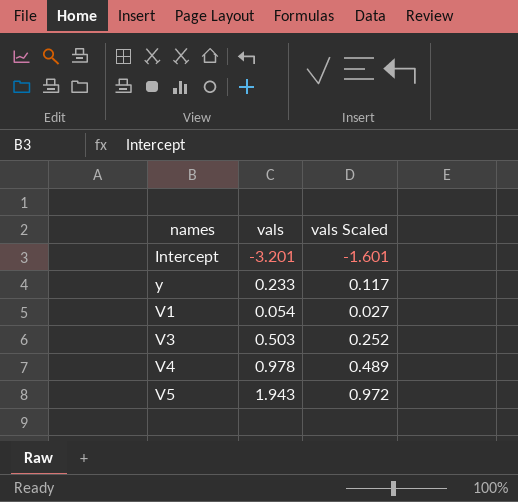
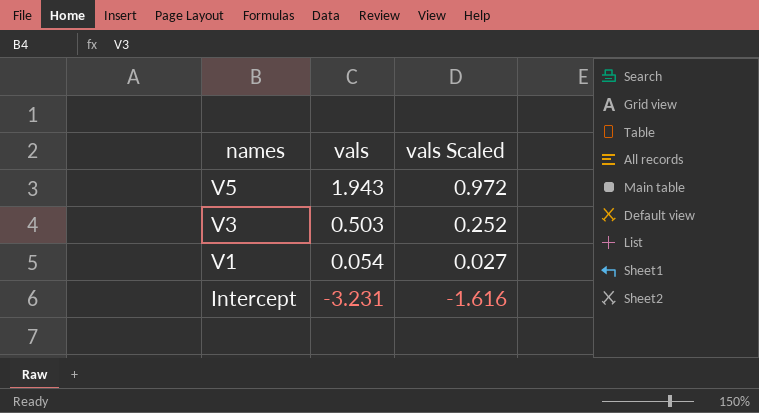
row order: none -> names descending
row y: 0.233 | 0.117 -> none
row V4: 0.978 | 0.489 -> none
Intercept | vals: -3.201 -> -3.231
Intercept | vals Scaled: -1.601 -> -1.616

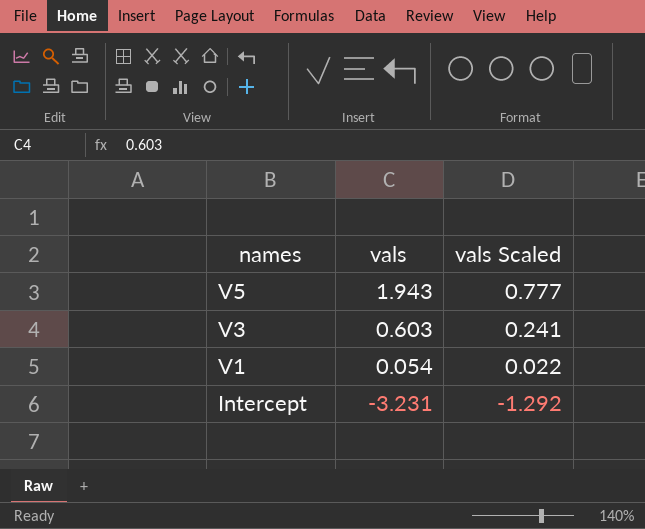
column vals Scaled | formula: [vals] * 0.5 -> [vals] * 0.4
V3 | vals: 0.503 -> 0.603

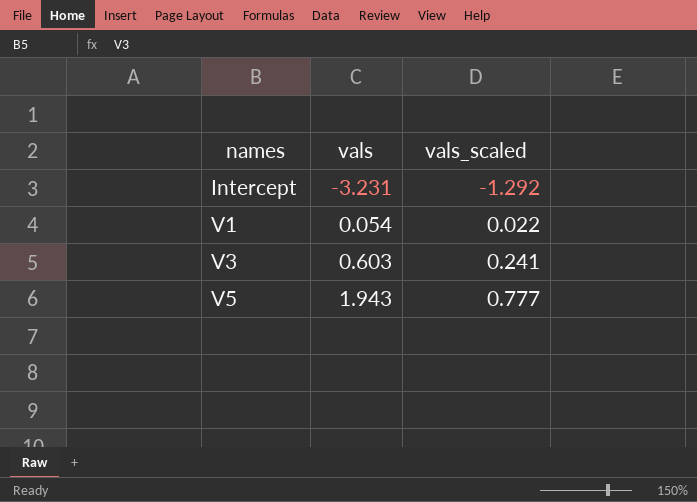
row order: names descending -> names ascending
column name: vals Scaled -> vals_scaled

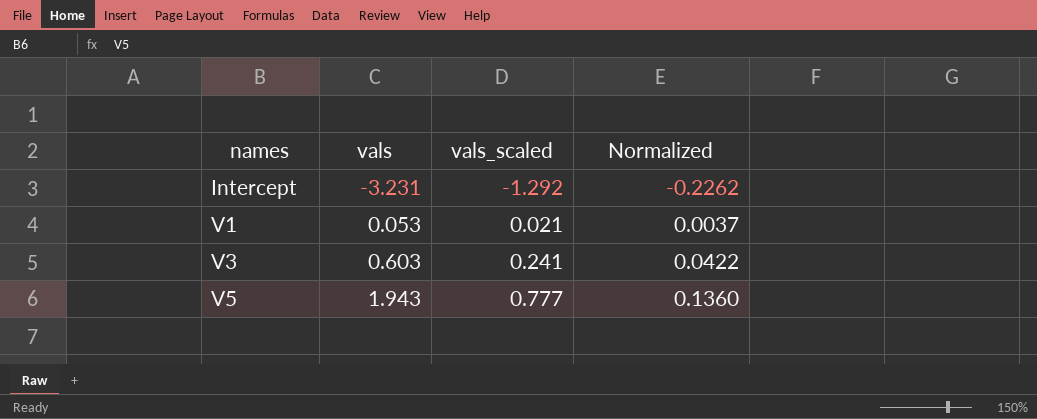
column Normalized | formula: none -> [vals] * 0.07
V1 | vals: 0.054 -> 0.053
V1 | vals_scaled: 0.022 -> 0.021

